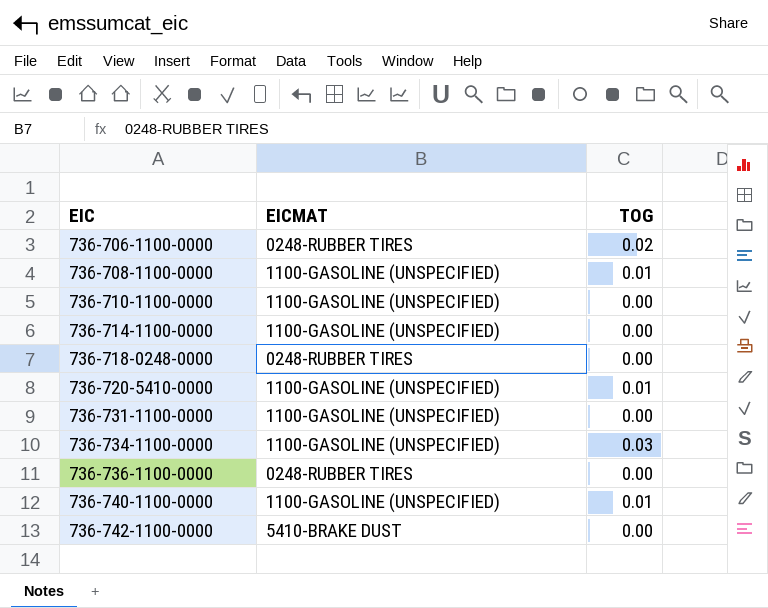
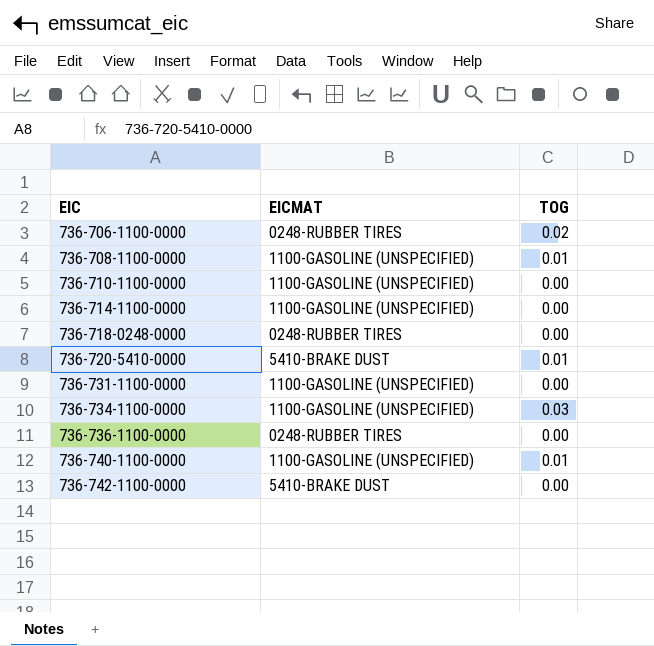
736-720-5410-0000 | EICMAT: 1100-GASOLINE (UNSPECIFIED) -> 5410-BRAKE DUST

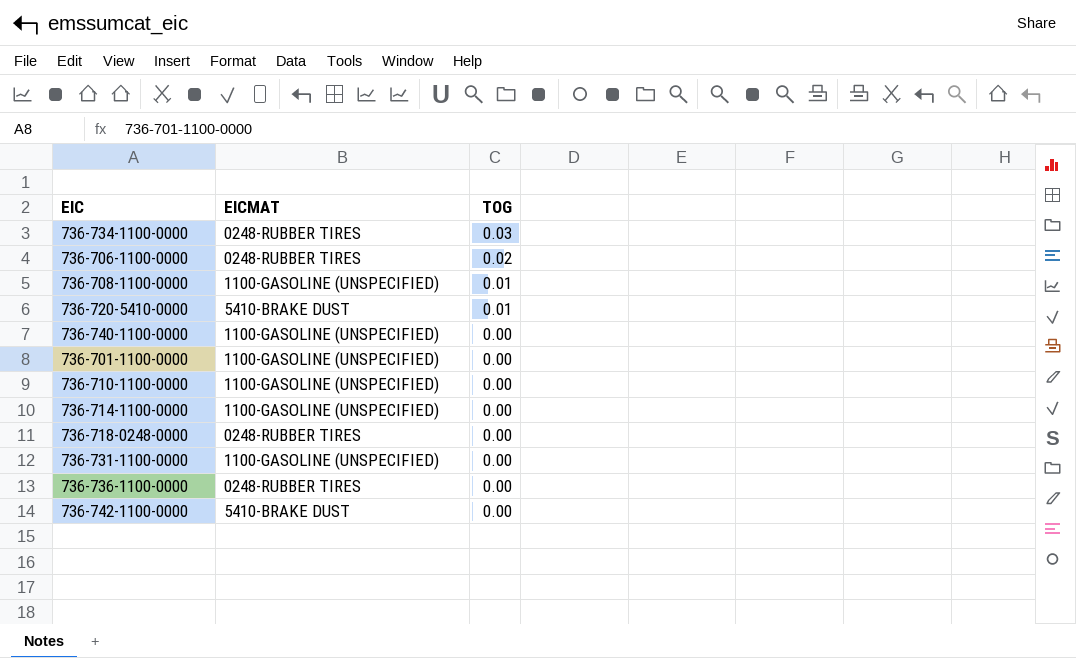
row order: EIC ascending -> TOG descending
736-734-1100-0000 | EICMAT: 1100-GASOLINE (UNSPECIFIED) -> 0248-RUBBER TIRES
736-740-1100-0000 | TOG: 0.01 -> 0.00
row 736-701-1100-0000: none -> 1100-GASOLINE (UNSPECIFIED) | 0.00

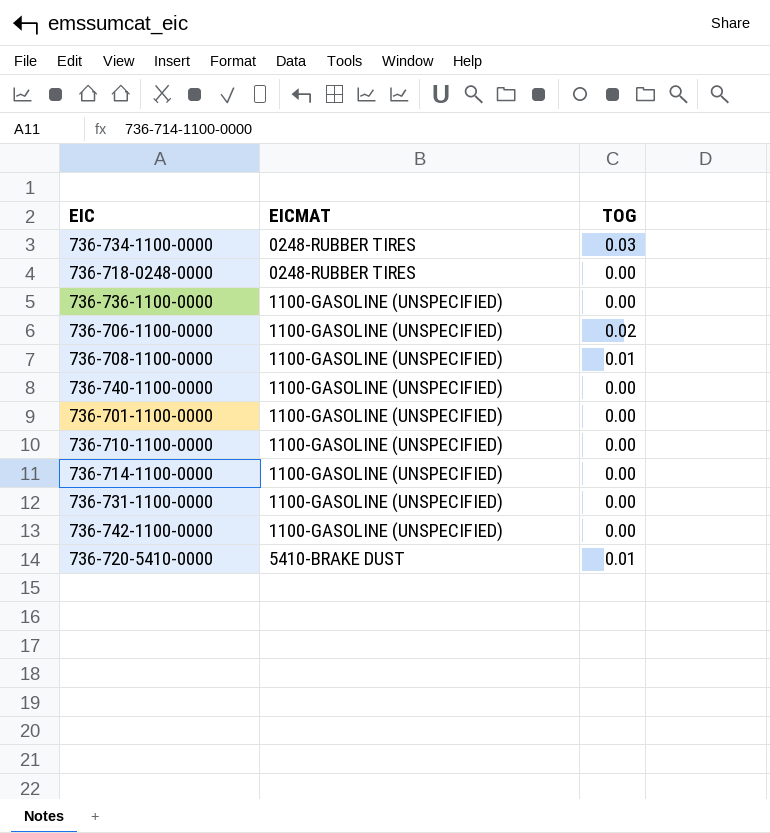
row order: TOG descending -> EICMAT ascending
736-736-1100-0000 | EICMAT: 0248-RUBBER TIRES -> 1100-GASOLINE (UNSPECIFIED)
736-706-1100-0000 | EICMAT: 0248-RUBBER TIRES -> 1100-GASOLINE (UNSPECIFIED)
736-742-1100-0000 | EICMAT: 5410-BRAKE DUST -> 1100-GASOLINE (UNSPECIFIED)

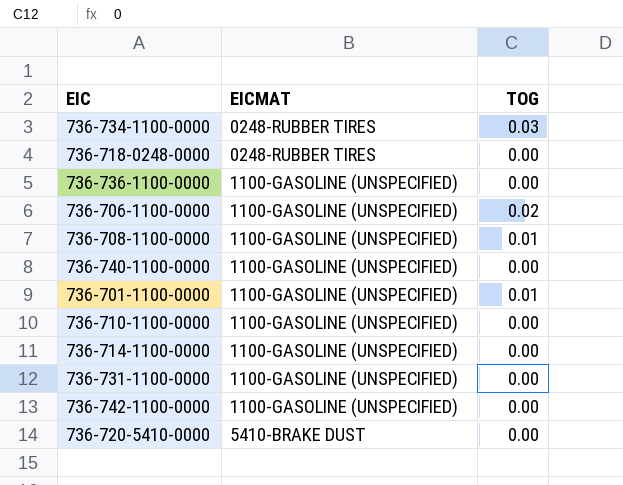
736-701-1100-0000 | TOG: 0.00 -> 0.01
736-720-5410-0000 | TOG: 0.01 -> 0.00

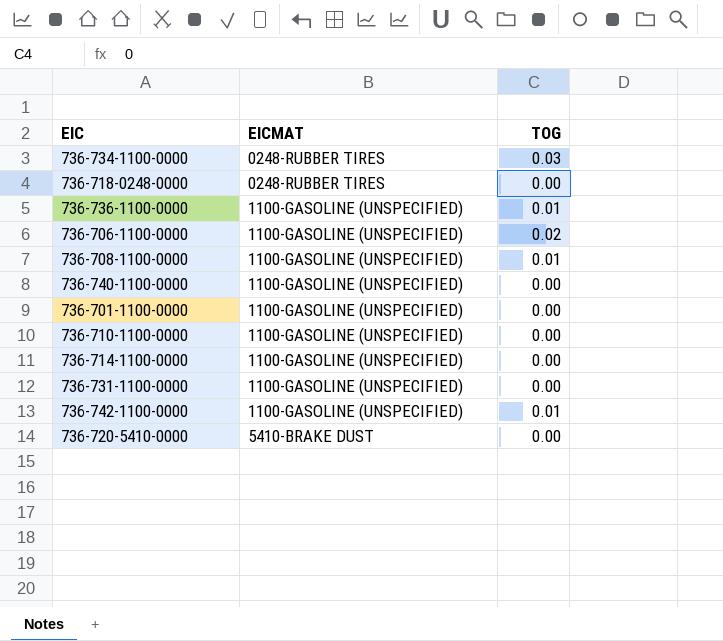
736-736-1100-0000 | TOG: 0.00 -> 0.01
736-701-1100-0000 | TOG: 0.01 -> 0.00
736-742-1100-0000 | TOG: 0.00 -> 0.01

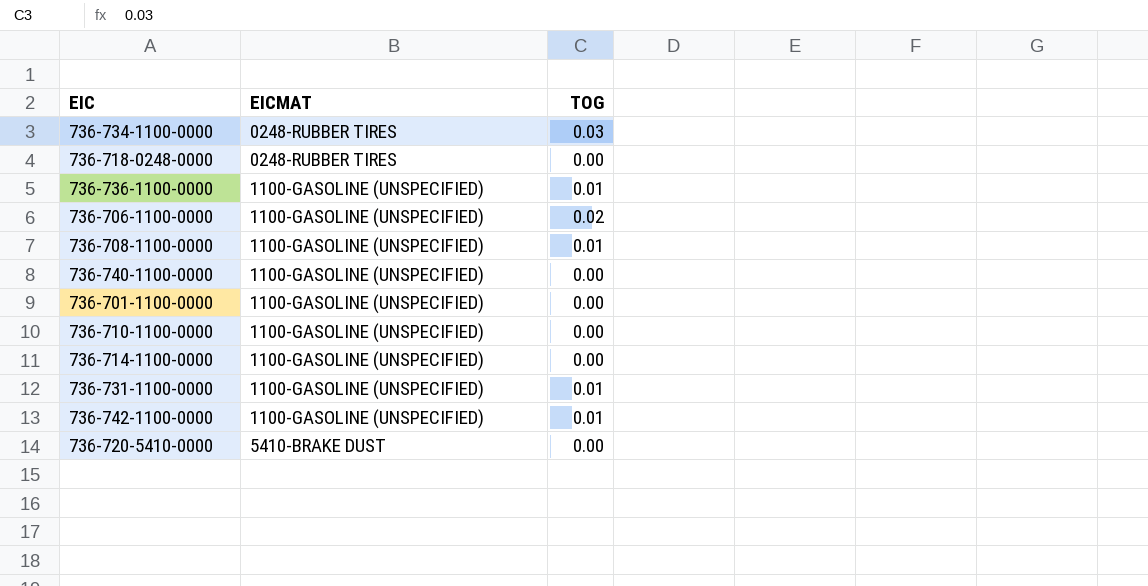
736-731-1100-0000 | TOG: 0.00 -> 0.01

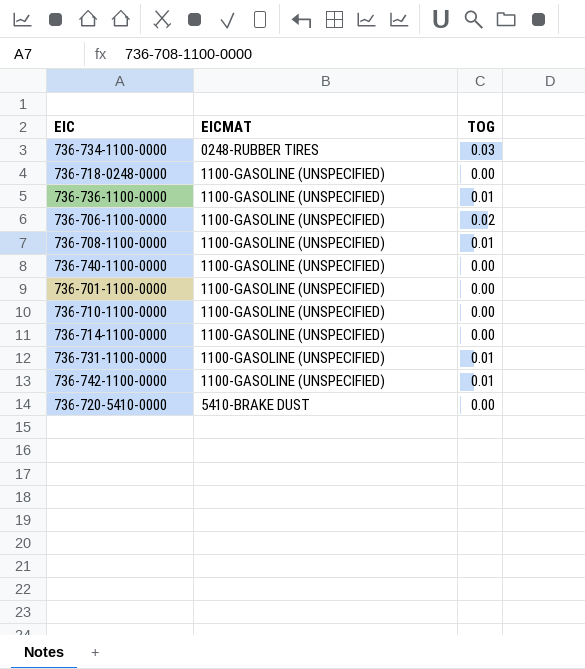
736-718-0248-0000 | EICMAT: 0248-RUBBER TIRES -> 1100-GASOLINE (UNSPECIFIED)

